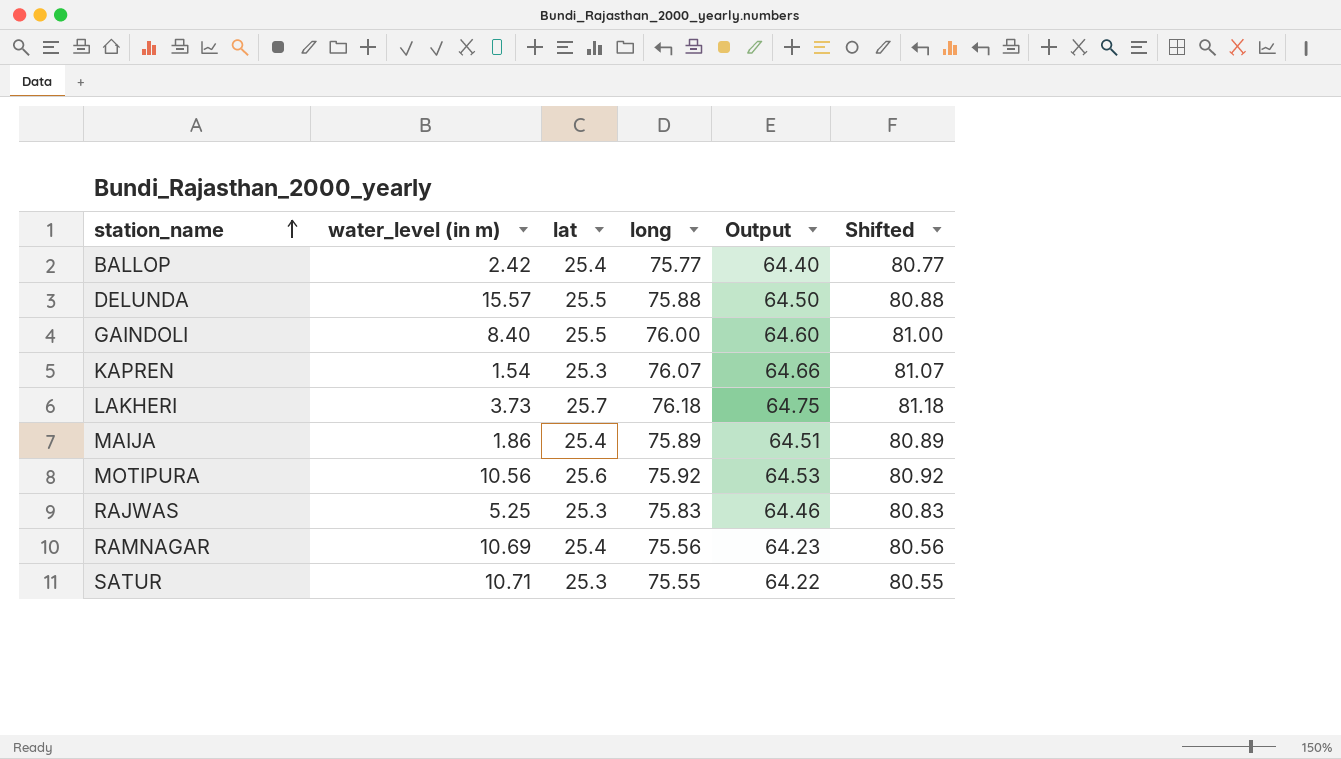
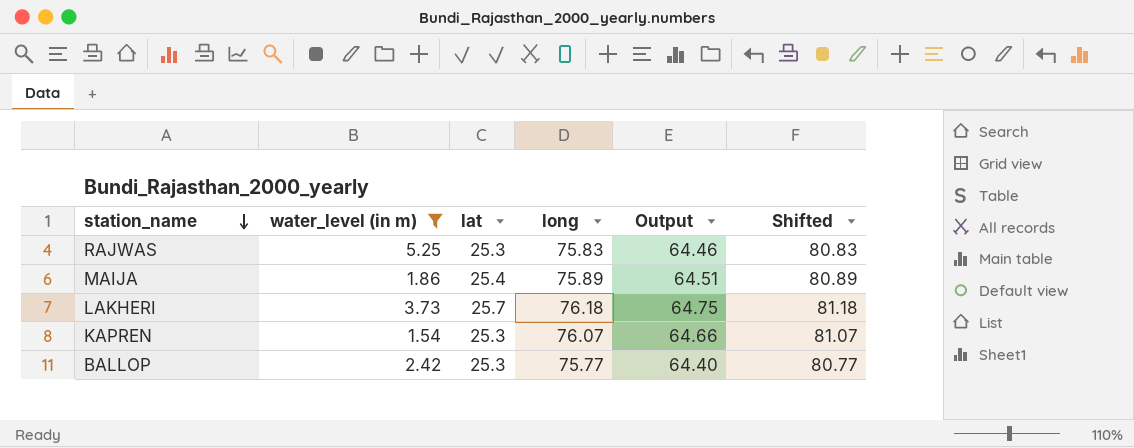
filter: none -> water_level (in m) <= 5.25
row order: station_name ascending -> station_name descending
BALLOP | lat: 25.4 -> 25.3

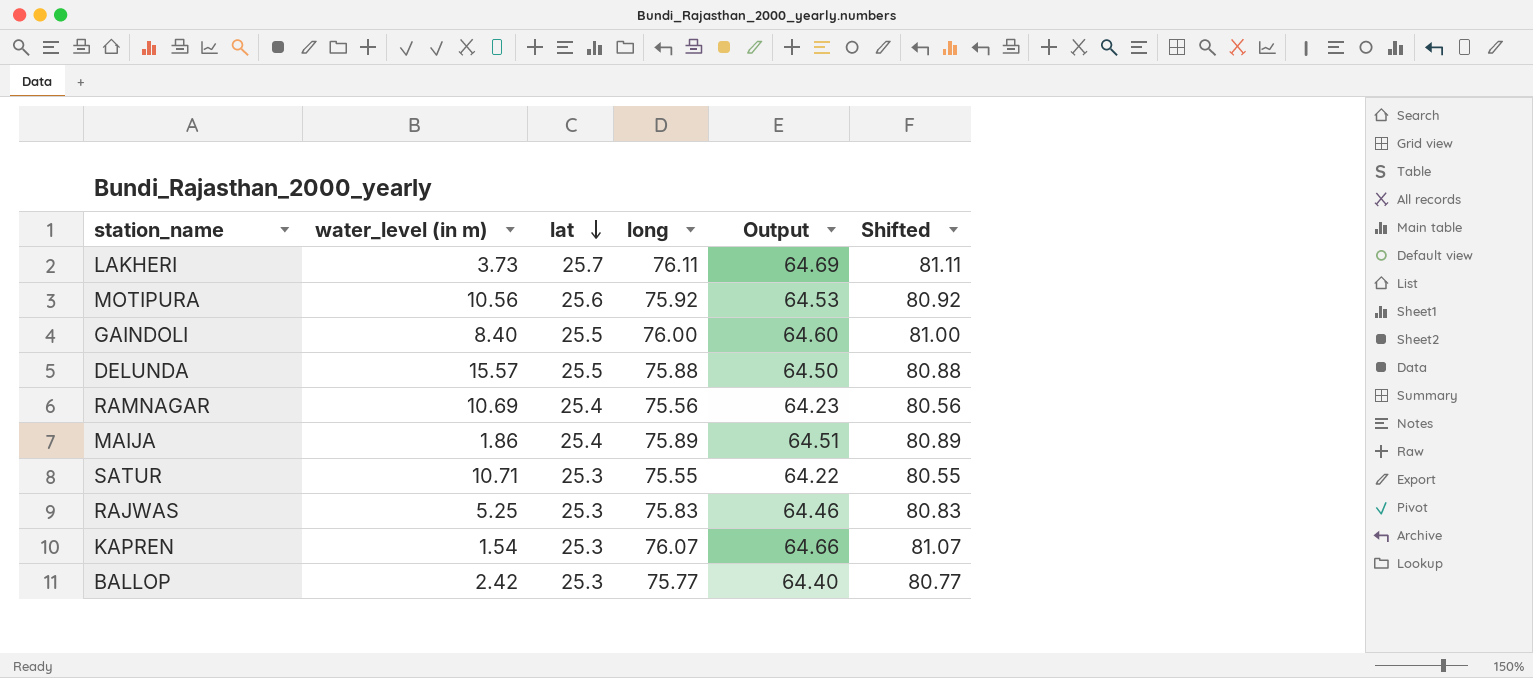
filter: water_level (in m) <= 5.25 -> none
row order: station_name descending -> lat descending
LAKHERI | long: 76.18 -> 76.11
LAKHERI | Output: 64.75 -> 64.69
LAKHERI | Shifted: 81.18 -> 81.11

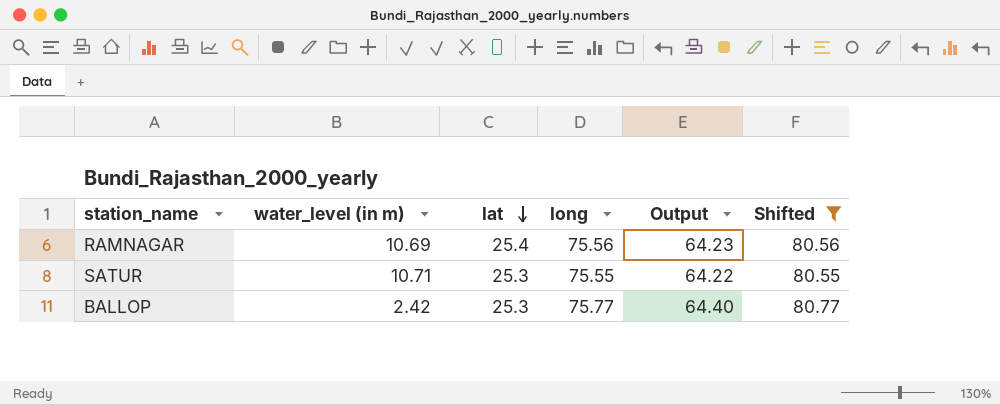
filter: none -> Shifted <= 80.77

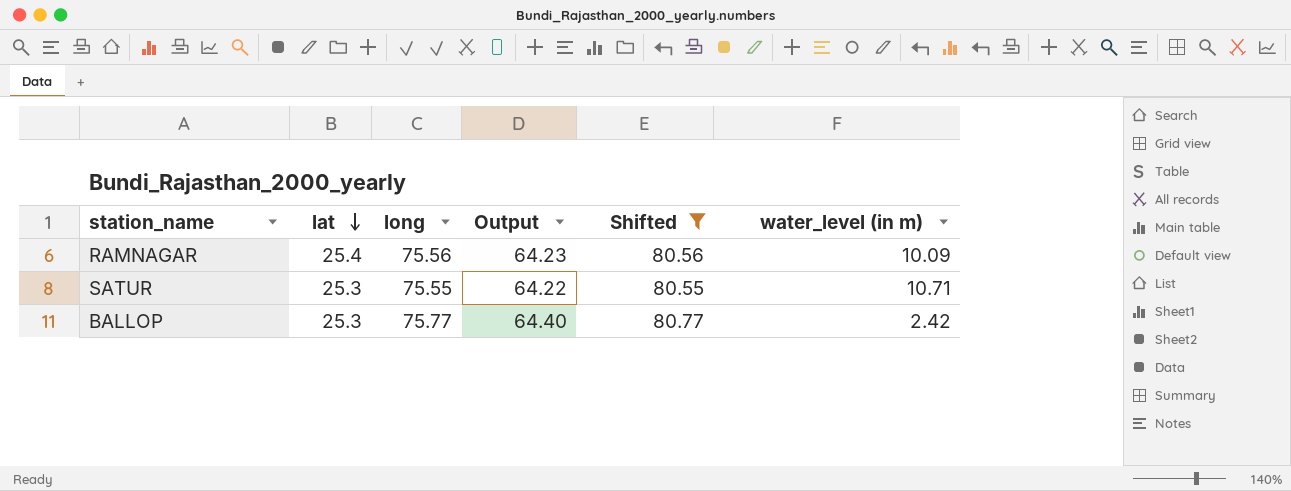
column water_level (in m) | position: 2 -> 6
RAMNAGAR | water_level (in m): 10.69 -> 10.09

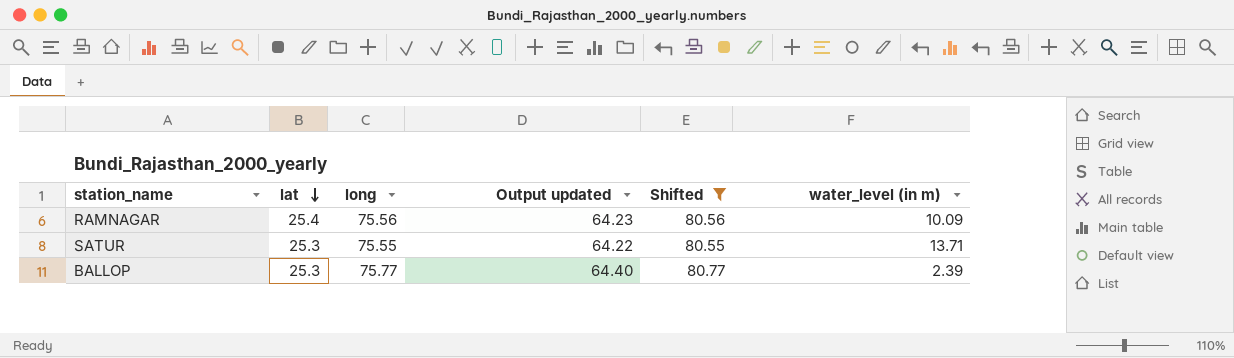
column name: Output -> Output updated
SATUR | water_level (in m): 10.71 -> 13.71
BALLOP | water_level (in m): 2.42 -> 2.39

